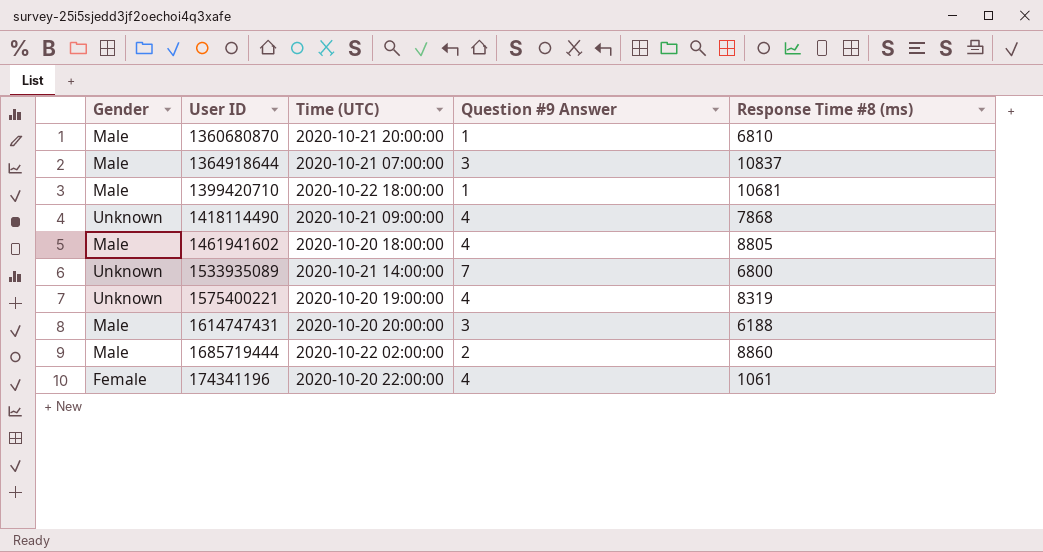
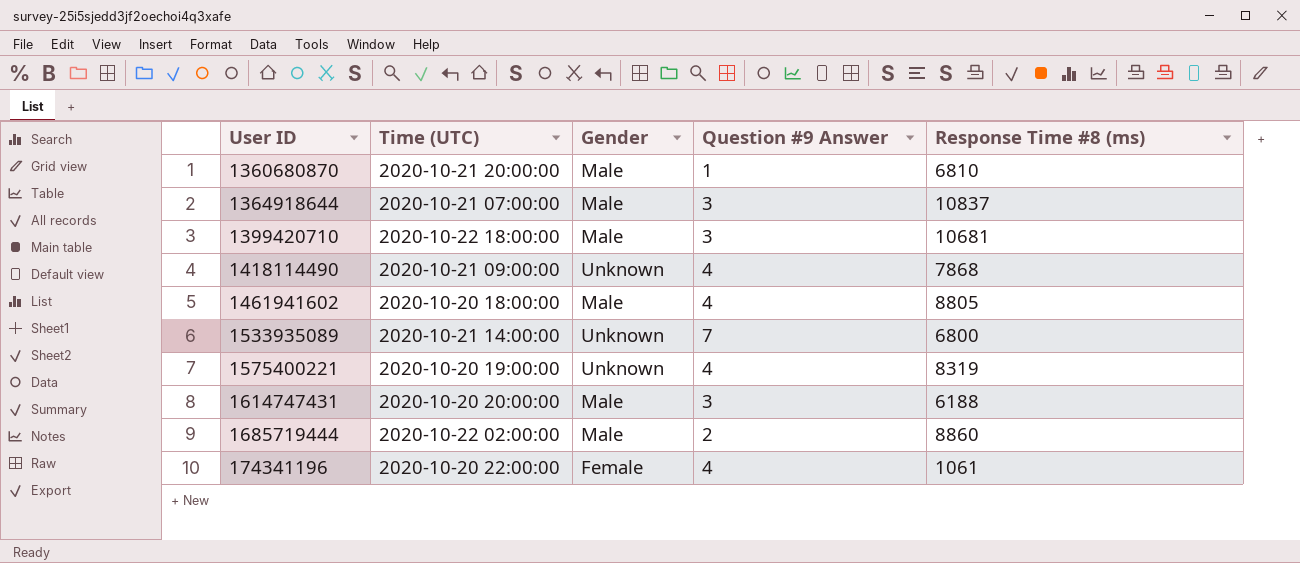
column Gender | position: 1 -> 3
1399420710 | Question #9 Answer: 1 -> 3

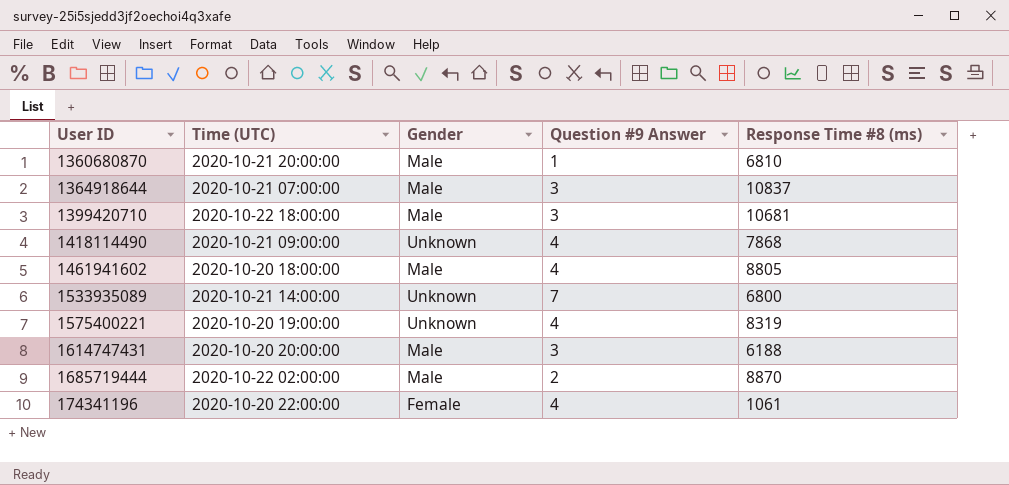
1685719444 | Response Time #8 (ms): 8860 -> 8870

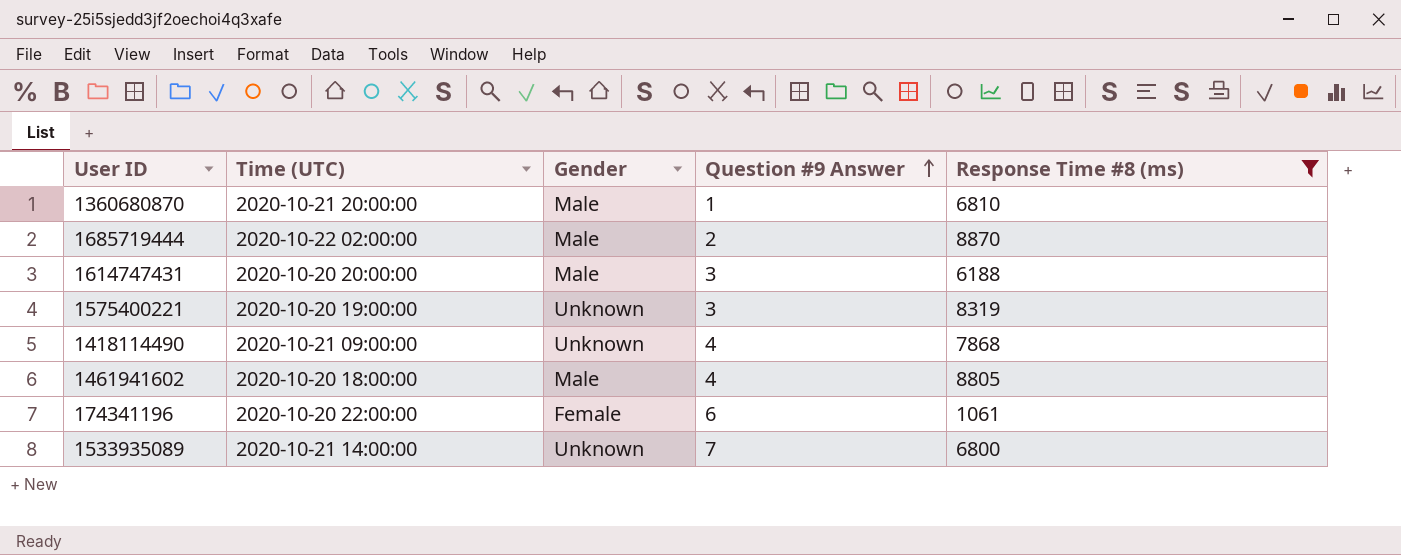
filter: none -> Response Time #8 (ms) <= 8870
row order: none -> Question #9 Answer ascending
1575400221 | Question #9 Answer: 4 -> 3
174341196 | Question #9 Answer: 4 -> 6

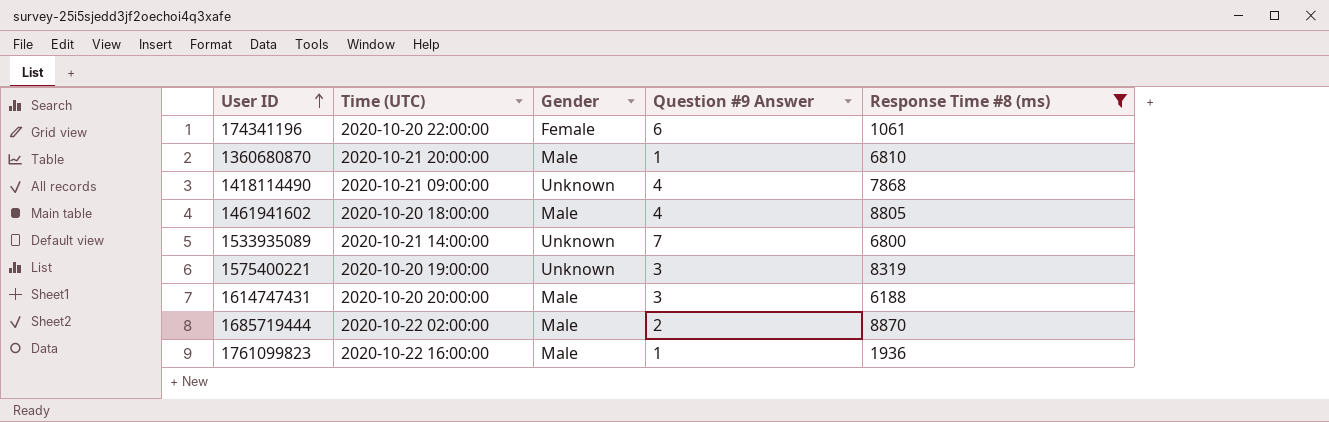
row order: Question #9 Answer ascending -> User ID ascending
row 1761099823: none -> 2020-10-22 16:00:00 | Male | 1 | 1936

